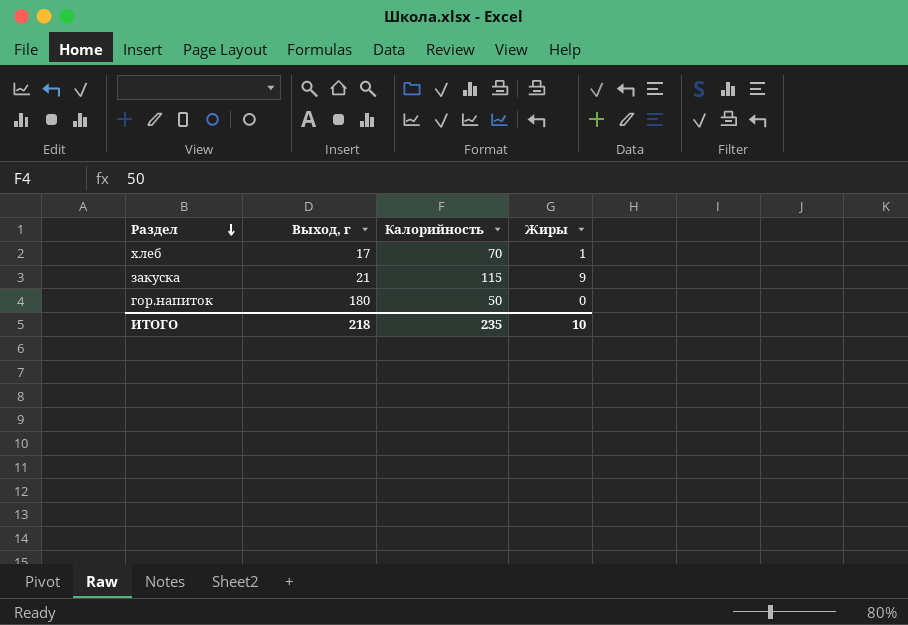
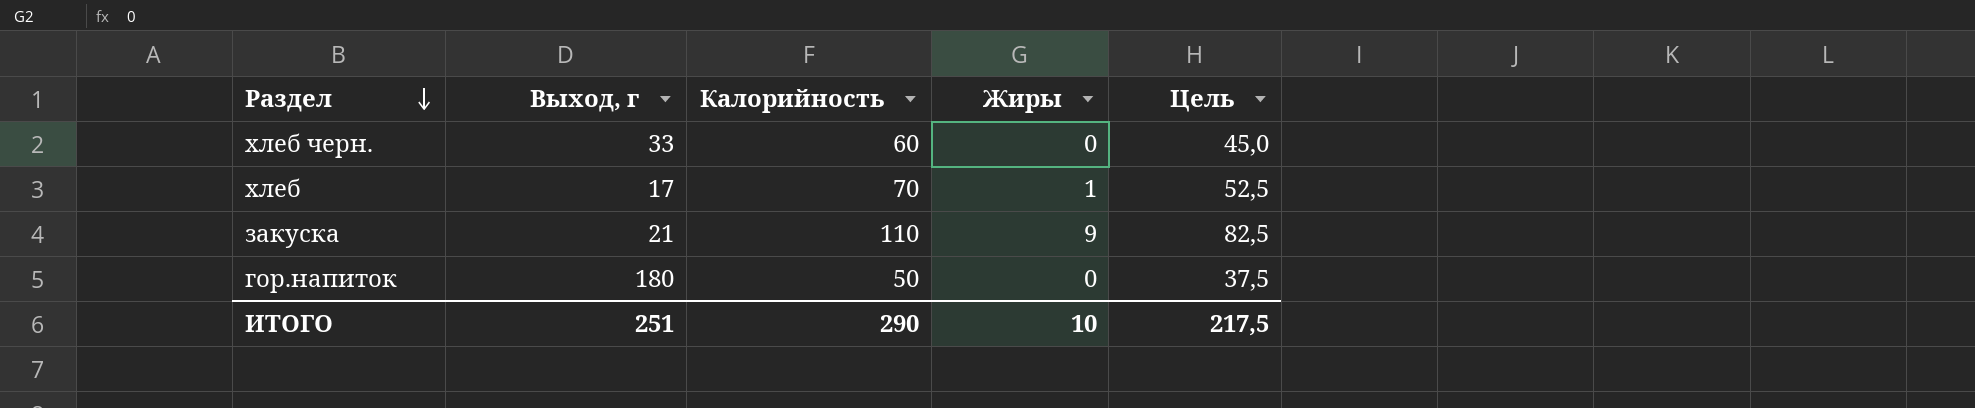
column Цель | formula: none -> [Калорийность] * 0,75
row хлеб черн.: none -> 33 | 60 | 0 | 45,0
закуска | Калорийность: 115 -> 110
ИТОГО | Выход, г: 218 -> 251
ИТОГО | Калорийность: 235 -> 290

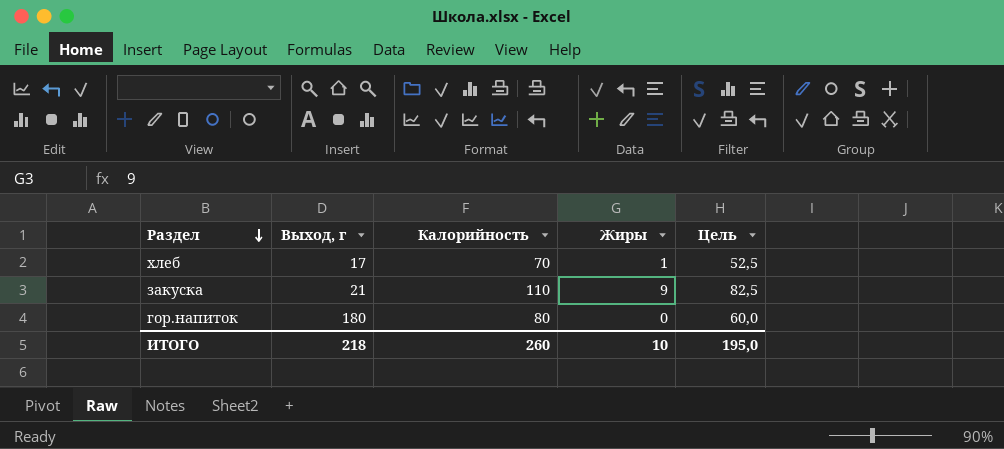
row хлеб черн.: 33 | 60 | 0 | 45,0 -> none
гор.напиток | Калорийность: 50 -> 80
гор.напиток | Цель: 37,5 -> 60,0
ИТОГО | Выход, г: 251 -> 218
ИТОГО | Калорийность: 290 -> 260
ИТОГО | Цель: 217,5 -> 195,0

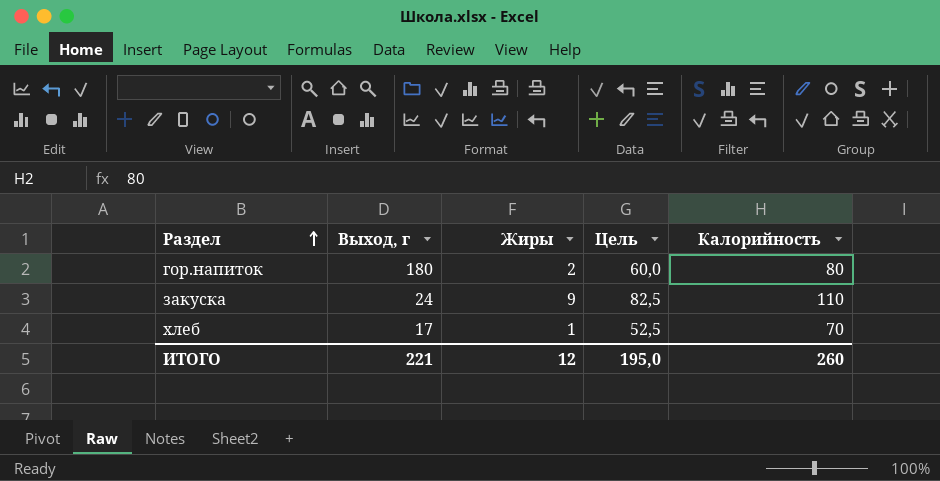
row order: Раздел descending -> Раздел ascending
column Калорийность | position: 3 -> 5
гор.напиток | Жиры: 0 -> 2
закуска | Выход, г: 21 -> 24
ИТОГО | Выход, г: 218 -> 221
ИТОГО | Жиры: 10 -> 12

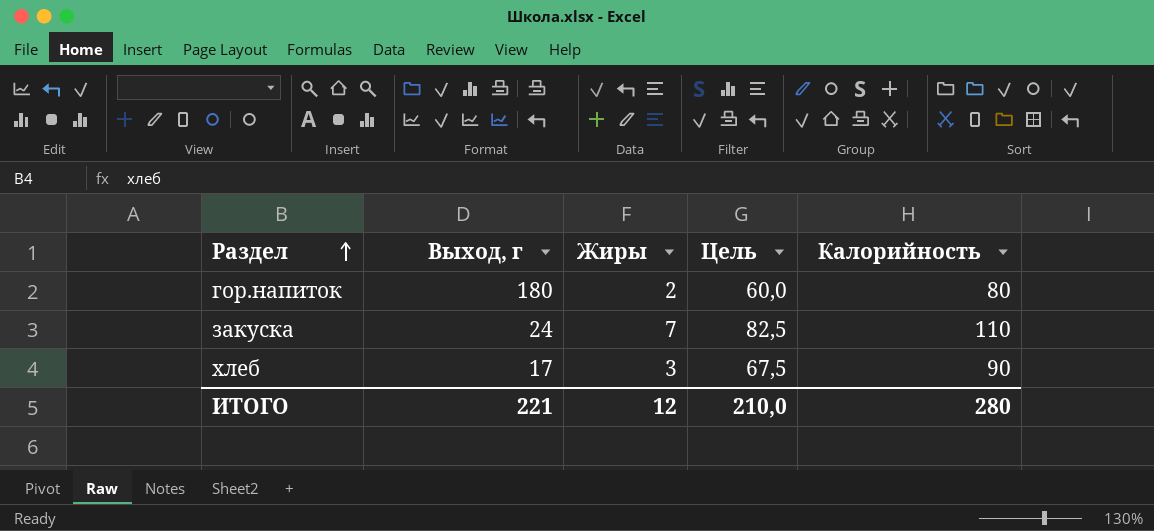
закуска | Жиры: 9 -> 7
хлеб | Жиры: 1 -> 3
хлеб | Цель: 52,5 -> 67,5
хлеб | Калорийность: 70 -> 90
ИТОГО | Цель: 195,0 -> 210,0
ИТОГО | Калорийность: 260 -> 280

